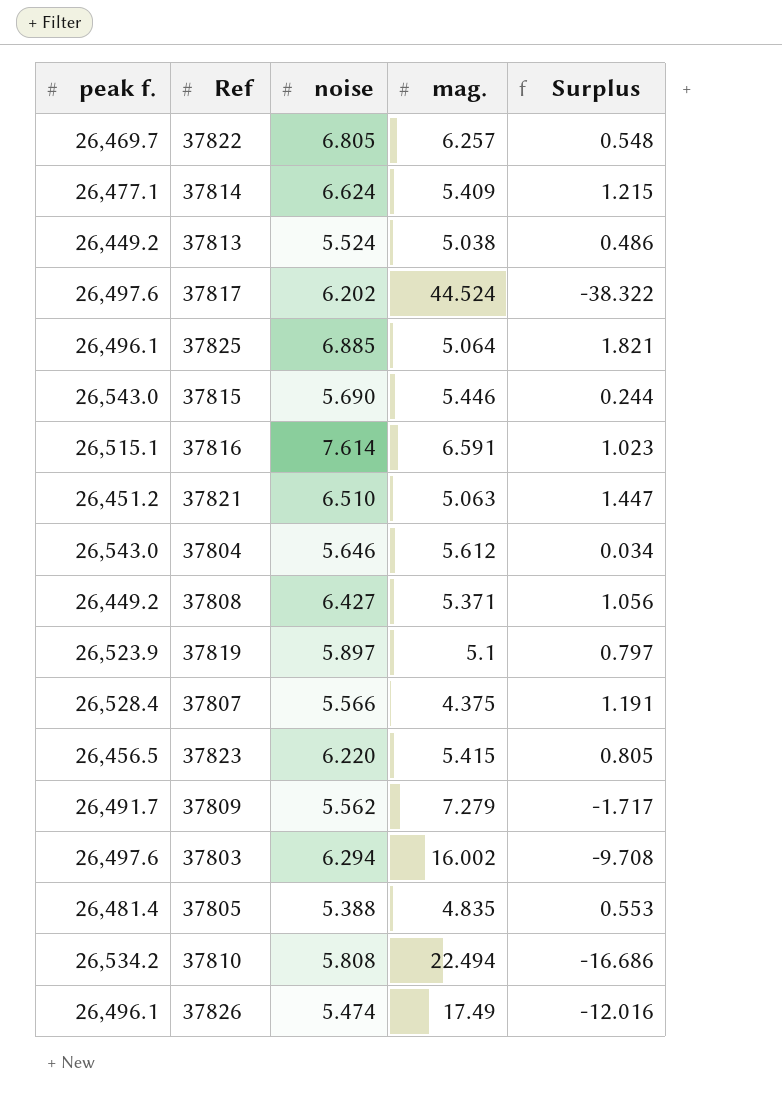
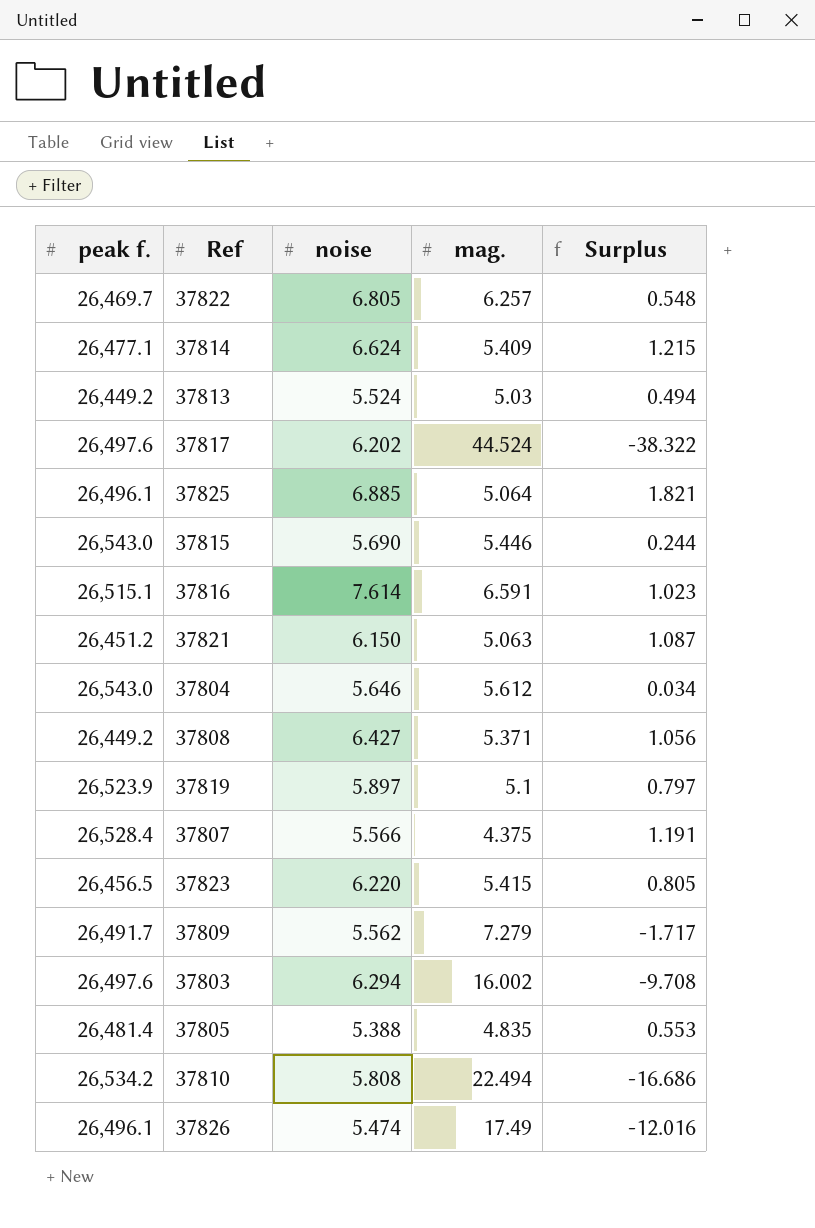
37813 | mag.: 5.038 -> 5.03
37813 | Surplus: 0.486 -> 0.494
37821 | noise: 6.510 -> 6.150
37821 | Surplus: 1.447 -> 1.087

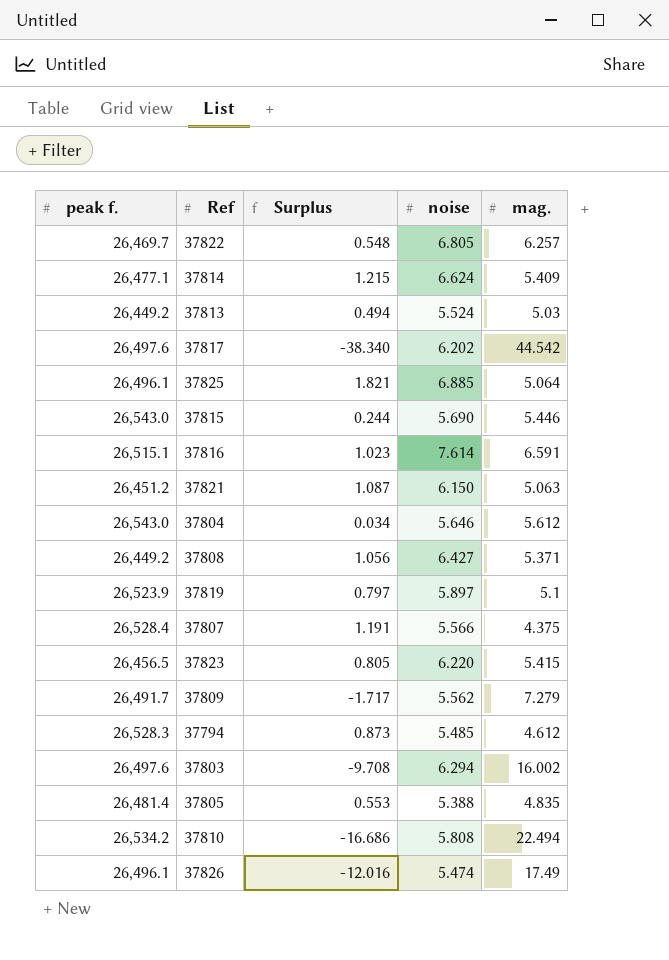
column Surplus | position: 5 -> 3
37817 | Surplus: -38.322 -> -38.340
37817 | mag.: 44.524 -> 44.542
row 37794: none -> 26,528.3 | 0.873 | 5.485 | 4.612

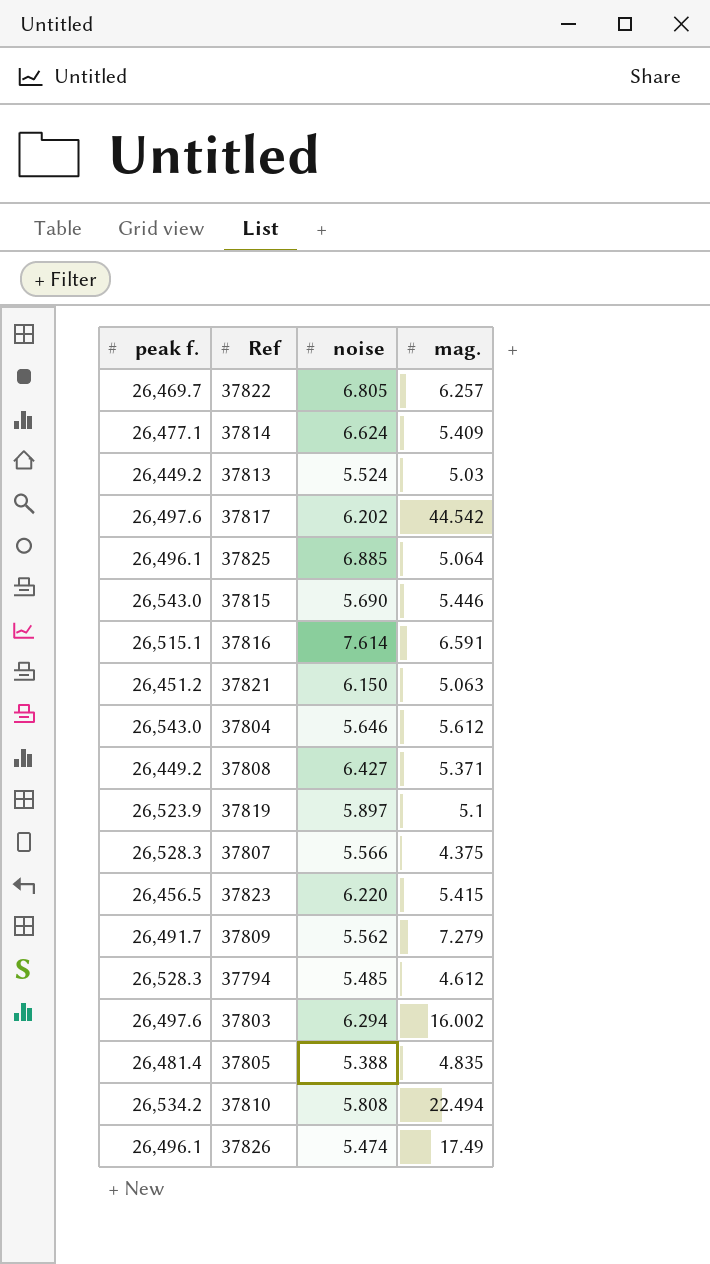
column Surplus | formula: [noise] - [mag.] -> none
37807 | peak f.: 26,528.4 -> 26,528.3

